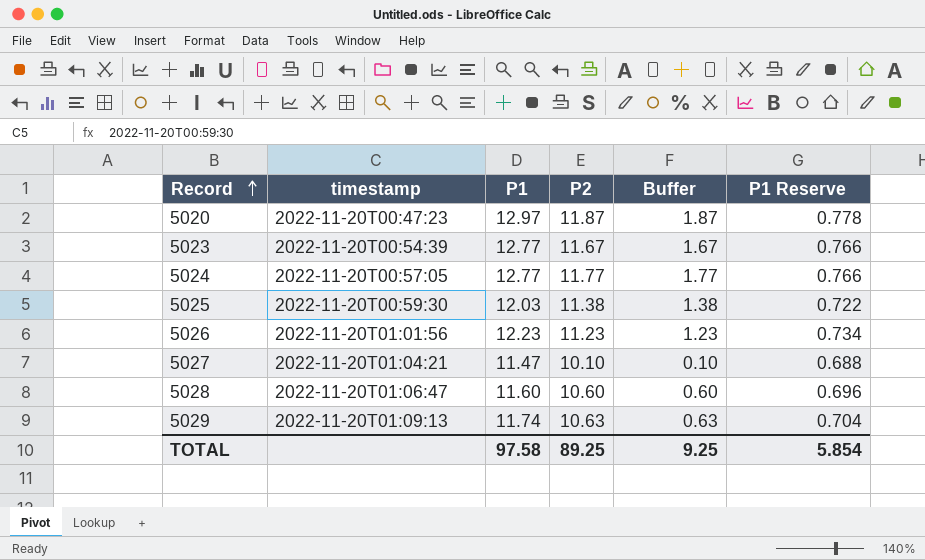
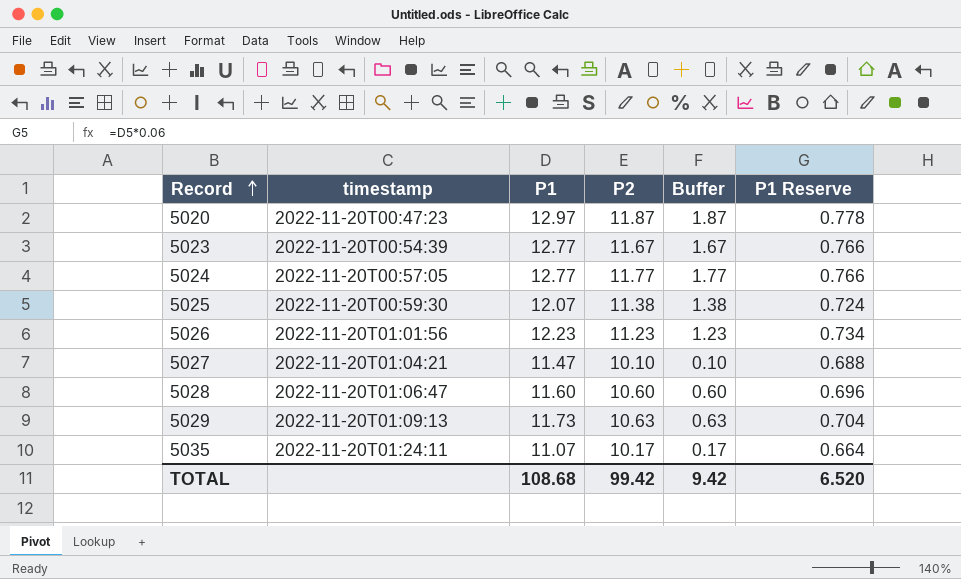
5025 | P1: 12.03 -> 12.07
5025 | P1 Reserve: 0.722 -> 0.724
5029 | P1: 11.74 -> 11.73
row 5035: none -> 2022-11-20T01:24:11 | 11.07 | 10.17 | 0.17 | 0.664
TOTAL | P1: 97.58 -> 108.68
TOTAL | P2: 89.25 -> 99.42
TOTAL | Buffer: 9.25 -> 9.42
TOTAL | P1 Reserve: 5.854 -> 6.520

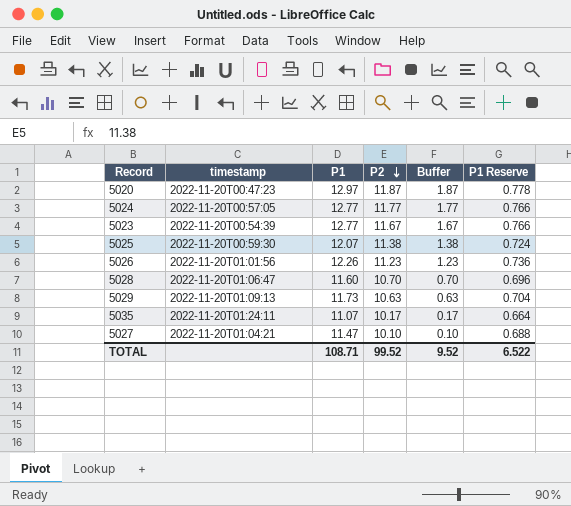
row order: Record ascending -> P2 descending
5026 | P1: 12.23 -> 12.26
5026 | P1 Reserve: 0.734 -> 0.736
5028 | P2: 10.60 -> 10.70
5028 | Buffer: 0.60 -> 0.70
TOTAL | P1: 108.68 -> 108.71
TOTAL | P2: 99.42 -> 99.52
TOTAL | Buffer: 9.42 -> 9.52
TOTAL | P1 Reserve: 6.520 -> 6.522

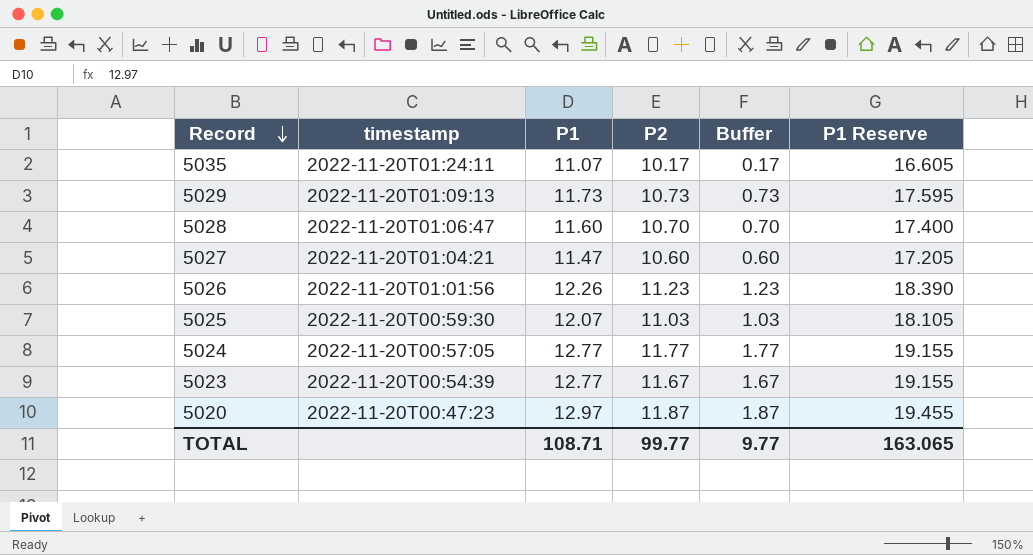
row order: P2 descending -> Record descending
column P1 Reserve | formula: [P1] * 0.06 -> [P1] * 1.5
5029 | P2: 10.63 -> 10.73
5029 | Buffer: 0.63 -> 0.73
5027 | P2: 10.10 -> 10.60
5027 | Buffer: 0.10 -> 0.60
5025 | P2: 11.38 -> 11.03
5025 | Buffer: 1.38 -> 1.03
TOTAL | P2: 99.52 -> 99.77
TOTAL | Buffer: 9.52 -> 9.77
TOTAL | P1 Reserve: 6.522 -> 163.065

